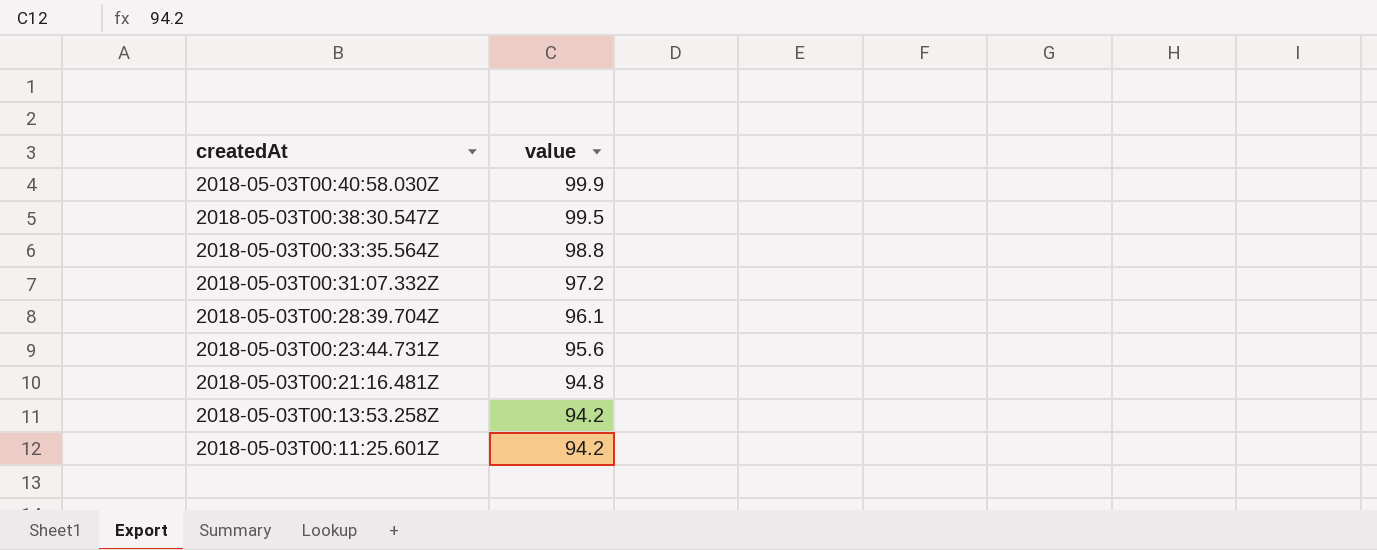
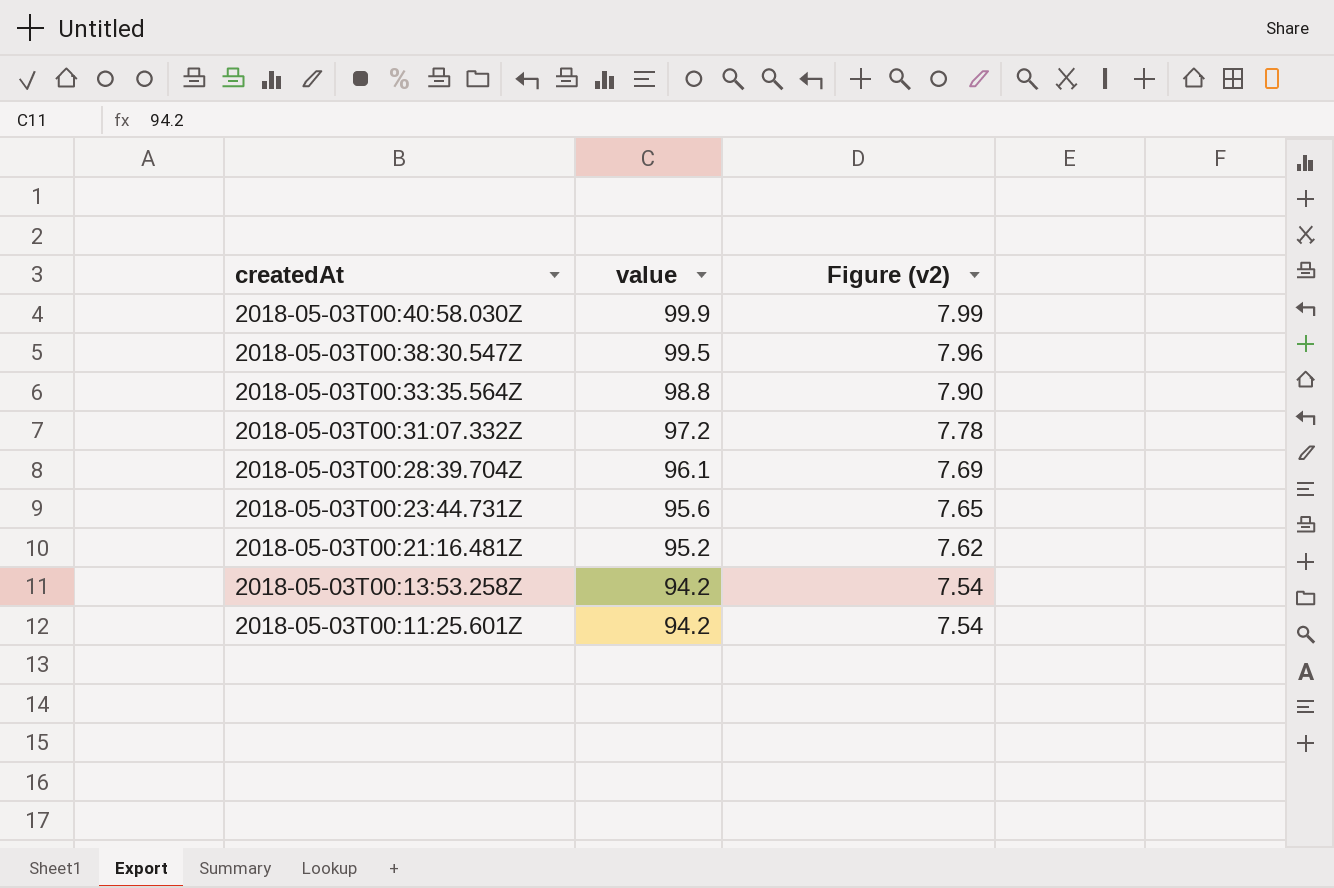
column Figure (v2) | formula: none -> [value] * 0.08
2018-05-03T00:21:16.481Z | value: 94.8 -> 95.2

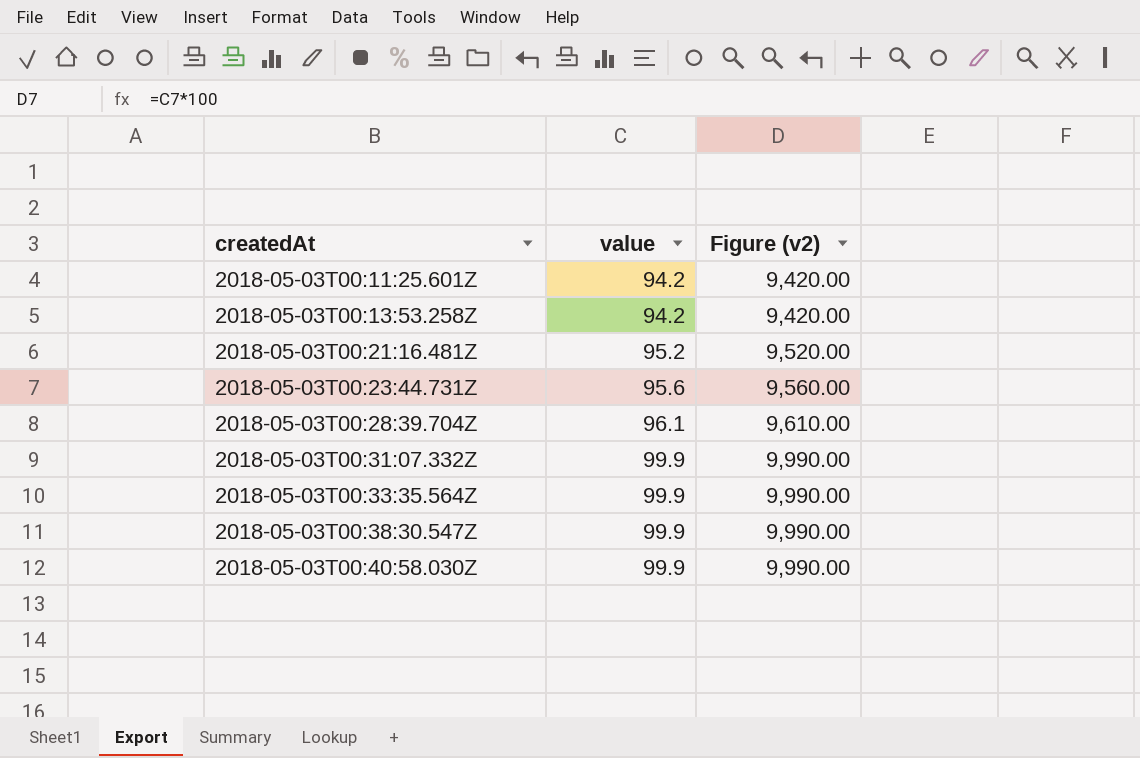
row order: createdAt descending -> createdAt ascending
column Figure (v2) | formula: [value] * 0.08 -> [value] * 100
2018-05-03T00:31:07.332Z | value: 97.2 -> 99.9
2018-05-03T00:33:35.564Z | value: 98.8 -> 99.9
2018-05-03T00:38:30.547Z | value: 99.5 -> 99.9

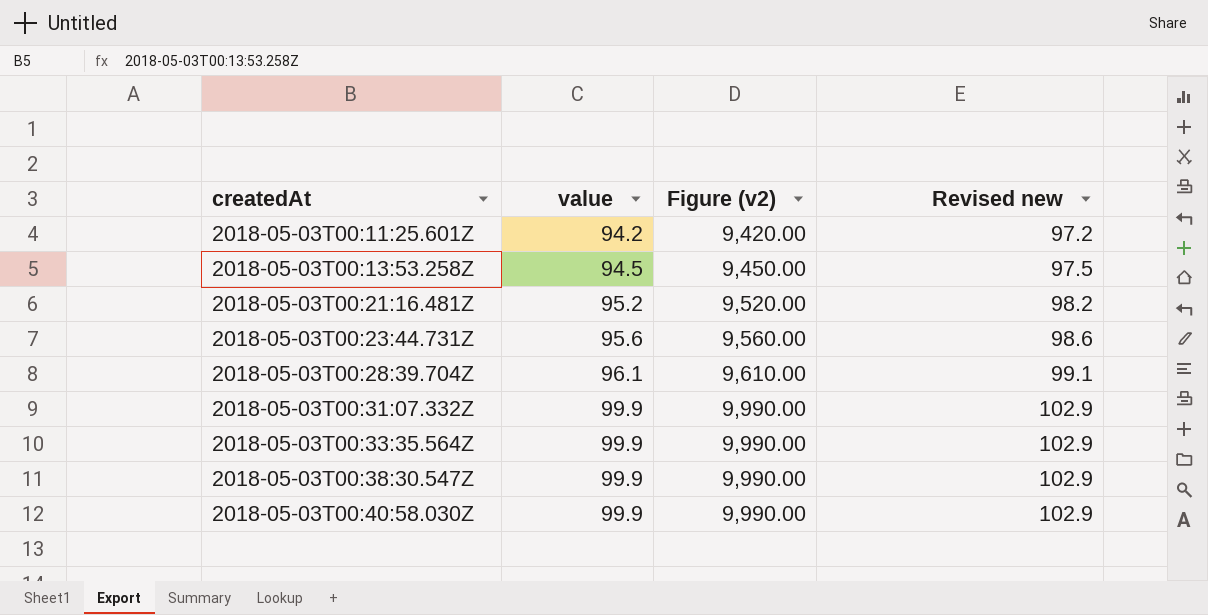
column Revised new | formula: none -> [value] + 3
2018-05-03T00:13:53.258Z | value: 94.2 -> 94.5
2018-05-03T00:13:53.258Z | Figure (v2): 9,420.00 -> 9,450.00

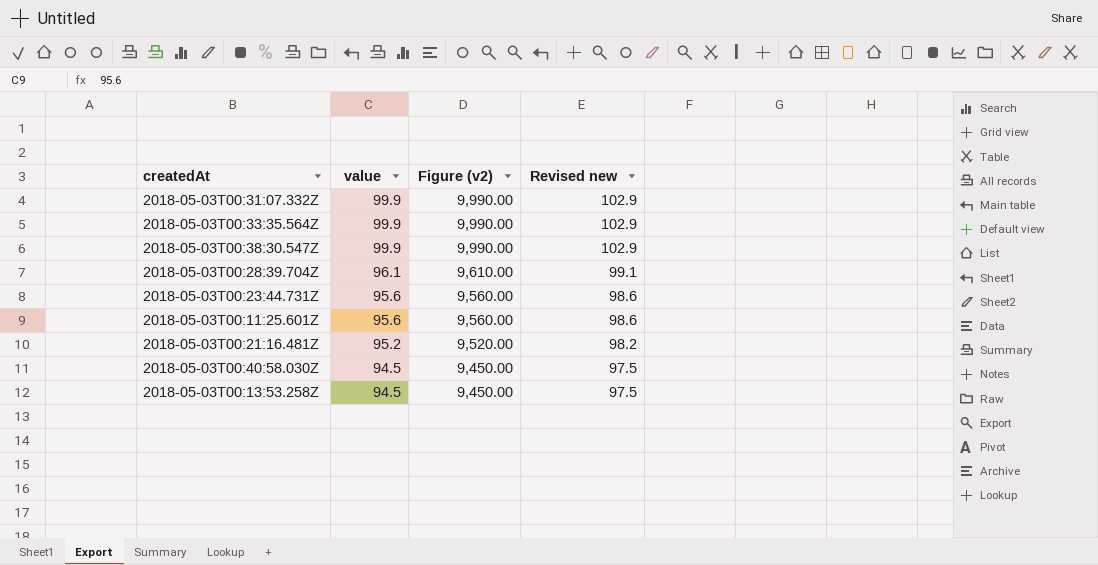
row order: createdAt ascending -> value descending
2018-05-03T00:11:25.601Z | value: 94.2 -> 95.6
2018-05-03T00:11:25.601Z | Figure (v2): 9,420.00 -> 9,560.00
2018-05-03T00:11:25.601Z | Revised new: 97.2 -> 98.6
2018-05-03T00:40:58.030Z | value: 99.9 -> 94.5
2018-05-03T00:40:58.030Z | Figure (v2): 9,990.00 -> 9,450.00
2018-05-03T00:40:58.030Z | Revised new: 102.9 -> 97.5

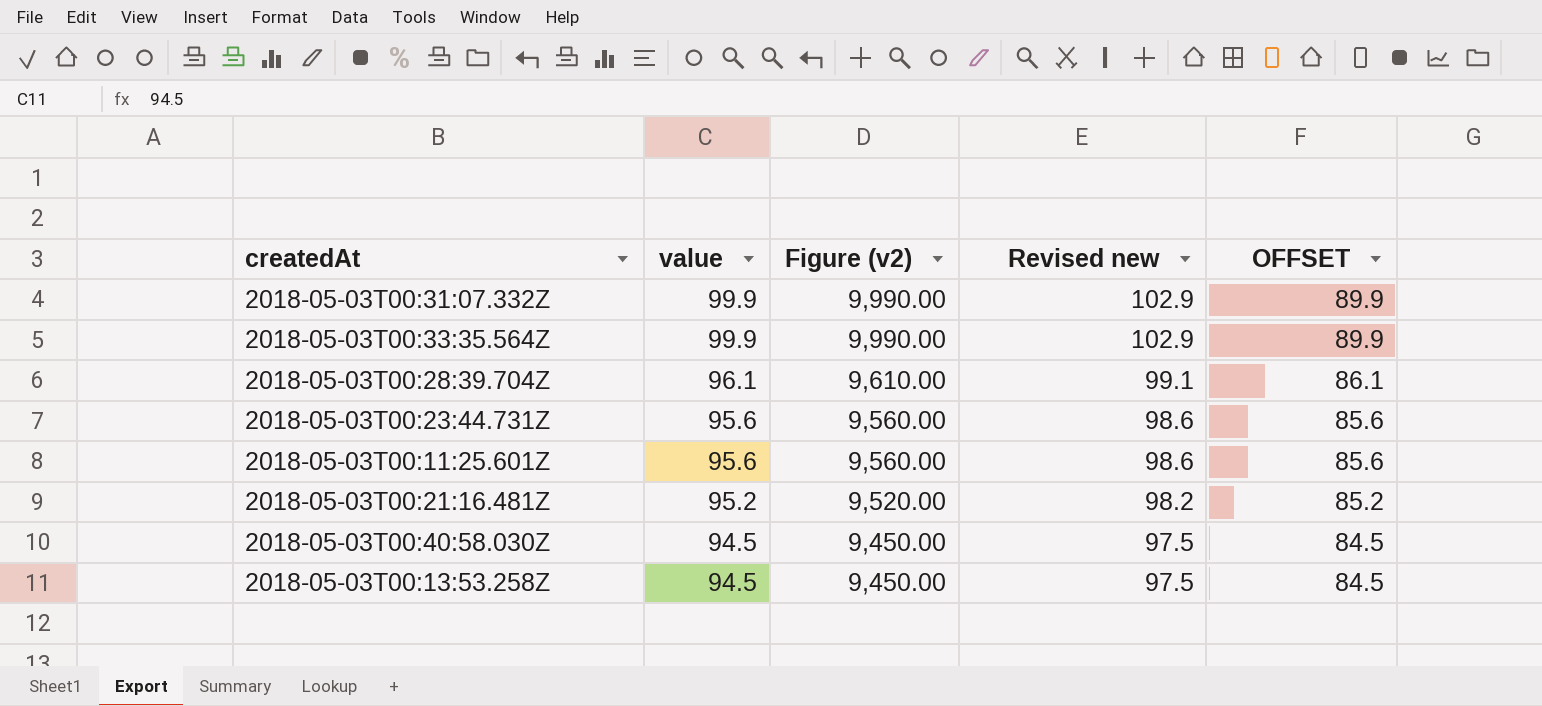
column OFFSET | formula: none -> [value] - 10
row 2018-05-03T00:38:30.547Z: 99.9 | 9,990.00 | 102.9 -> none

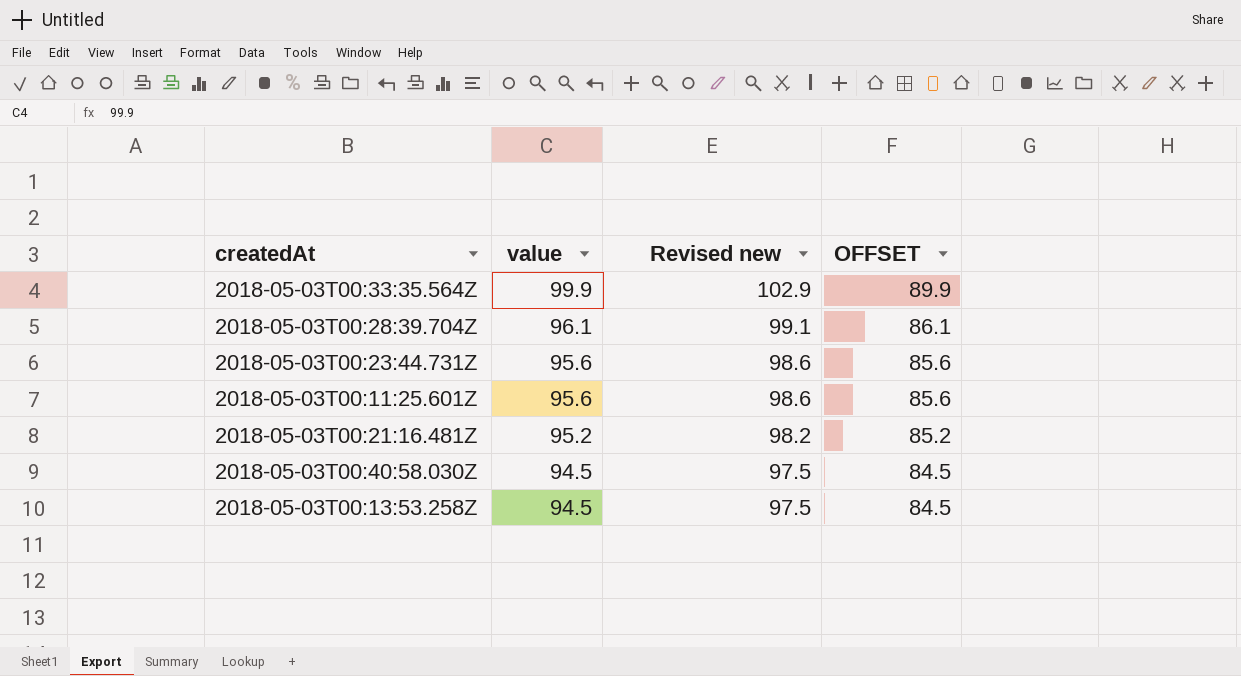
column Figure (v2) | formula: [value] * 100 -> none
row 2018-05-03T00:31:07.332Z: 99.9 | 9,990.00 | 102.9 | 89.9 -> none

